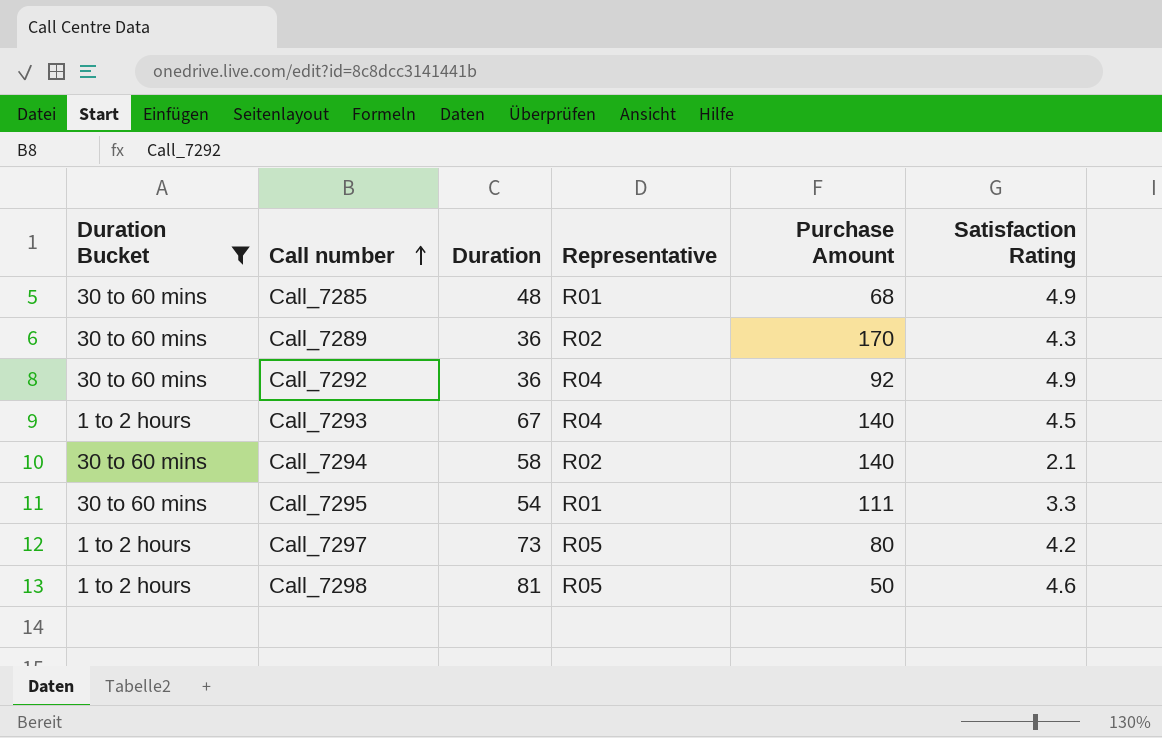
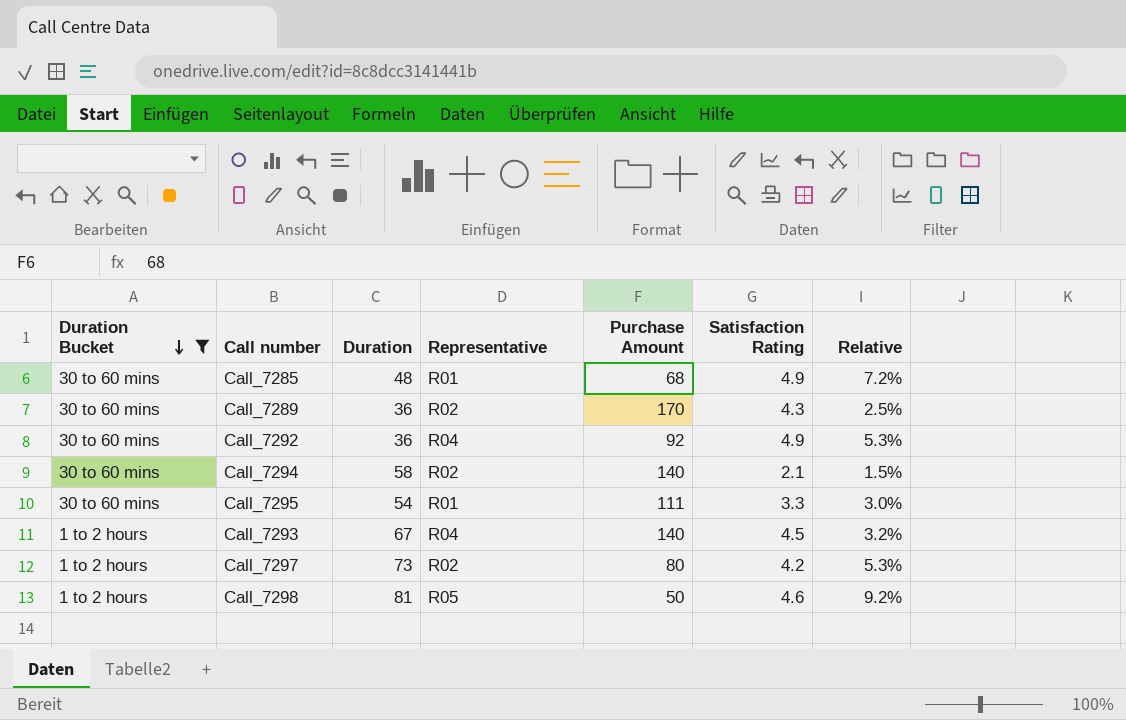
row order: Call number ascending -> Duration Bucket descending
column Relative | formula: none -> [Satisfaction Rating] / [Purchase Amount]
Call_7297 | Representative: R05 -> R02

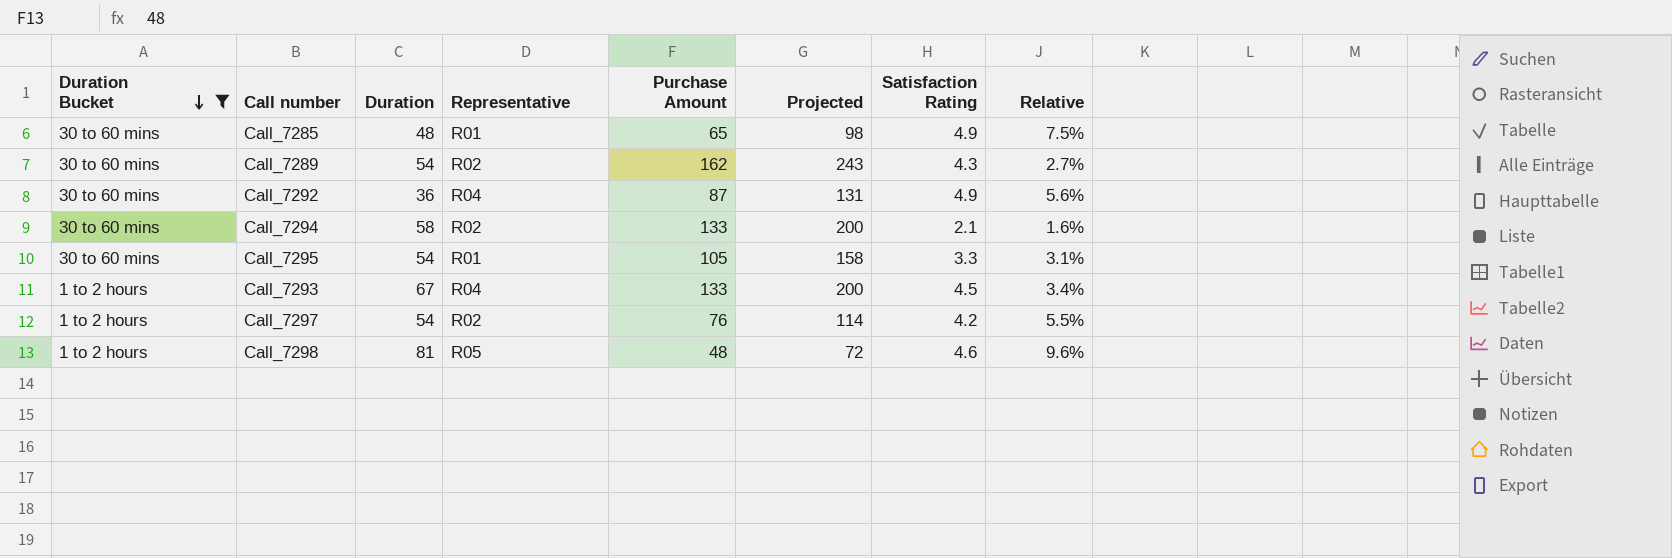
column Projected | formula: none -> [Purchase Amount] * 1.5
Call_7285 | Purchase Amount: 68 -> 65
Call_7285 | Relative: 7.2% -> 7.5%
Call_7289 | Duration: 36 -> 54
Call_7289 | Purchase Amount: 170 -> 162
Call_7289 | Relative: 2.5% -> 2.7%
Call_7292 | Purchase Amount: 92 -> 87
Call_7292 | Relative: 5.3% -> 5.6%
Call_7294 | Purchase Amount: 140 -> 133
Call_7294 | Relative: 1.5% -> 1.6%
Call_7295 | Purchase Amount: 111 -> 105
Call_7295 | Relative: 3.0% -> 3.1%
Call_7293 | Purchase Amount: 140 -> 133
Call_7293 | Relative: 3.2% -> 3.4%
Call_7297 | Duration: 73 -> 54
Call_7297 | Purchase Amount: 80 -> 76
Call_7297 | Relative: 5.3% -> 5.5%
Call_7298 | Purchase Amount: 50 -> 48
Call_7298 | Relative: 9.2% -> 9.6%

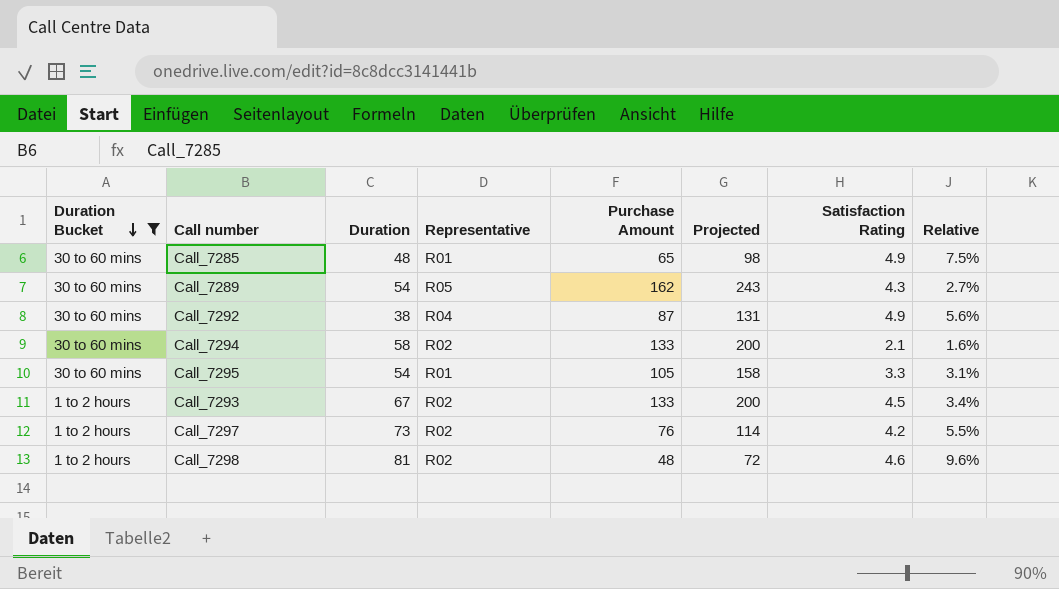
Call_7289 | Representative: R02 -> R05
Call_7292 | Duration: 36 -> 38
Call_7293 | Representative: R04 -> R02
Call_7297 | Duration: 54 -> 73
Call_7298 | Representative: R05 -> R02

